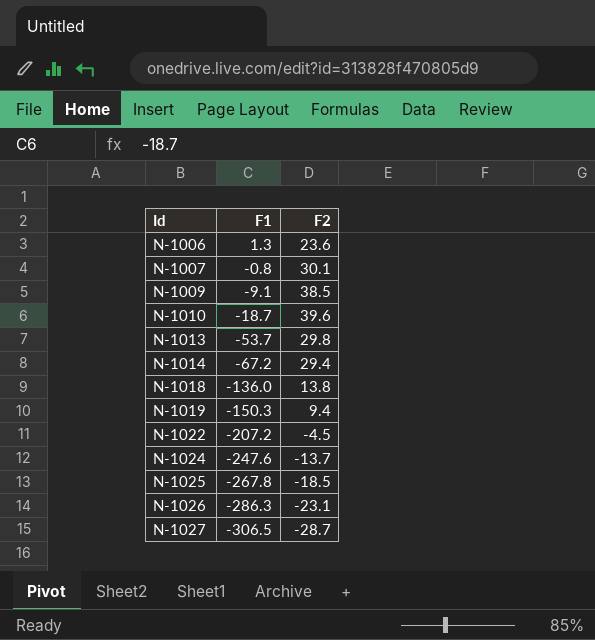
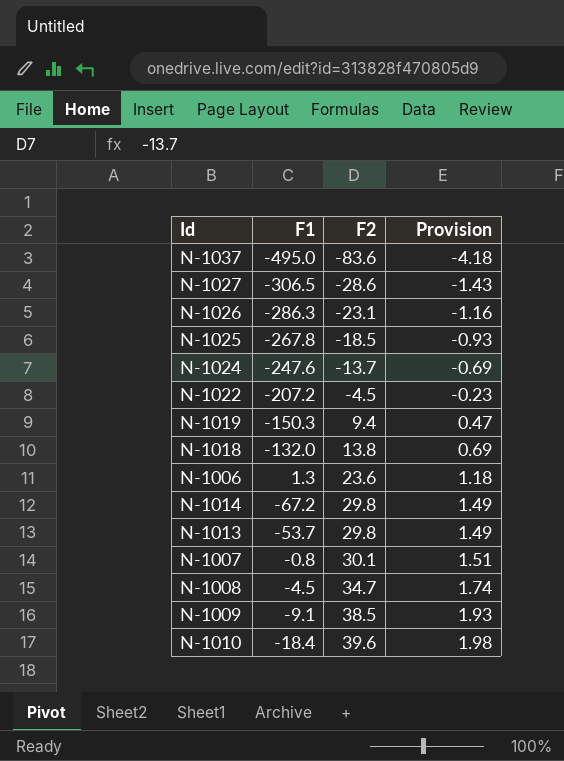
row order: Id ascending -> F2 ascending
column Provision | formula: none -> [F2] * 0.05
row N-1037: none -> -495.0 | -83.6 | -4.18
N-1027 | F2: -28.7 -> -28.6
N-1018 | F1: -136.0 -> -132.0
N-1014 | F2: 29.4 -> 29.8
row N-1008: none -> -4.5 | 34.7 | 1.74
N-1010 | F1: -18.7 -> -18.4

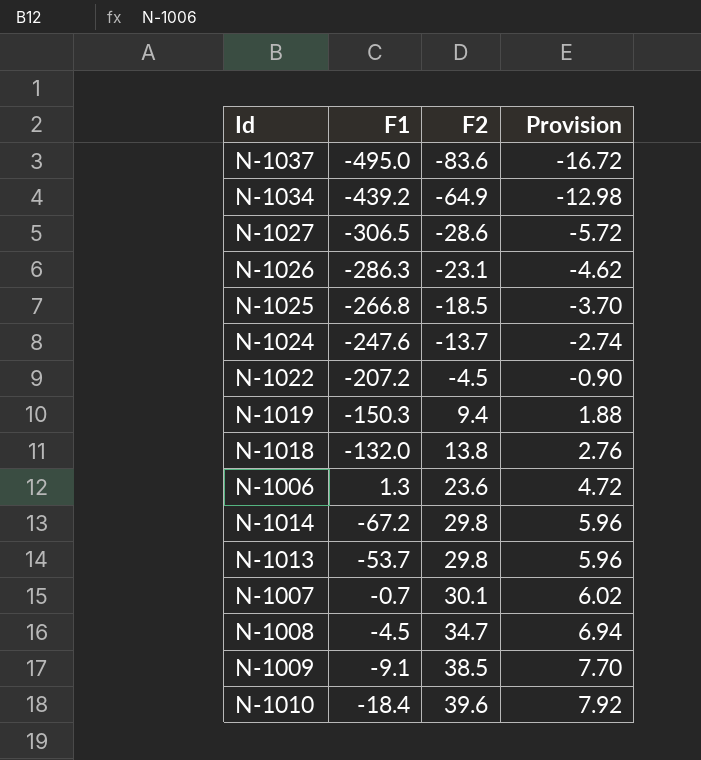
column Provision | formula: [F2] * 0.05 -> [F2] * 0.2
row N-1034: none -> -439.2 | -64.9 | -12.98
N-1025 | F1: -267.8 -> -266.8
N-1007 | F1: -0.8 -> -0.7

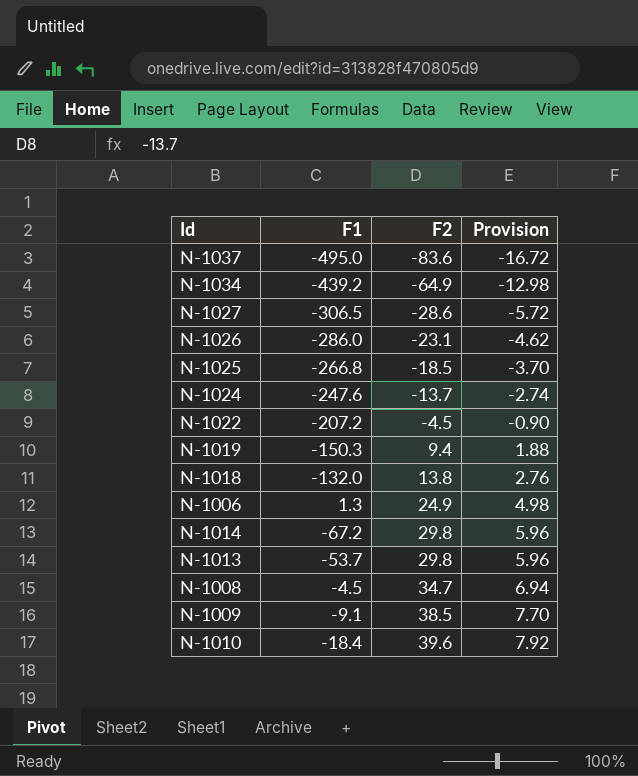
row N-1007: -0.7 | 30.1 | 6.02 -> none
N-1026 | F1: -286.3 -> -286.0
N-1006 | F2: 23.6 -> 24.9
N-1006 | Provision: 4.72 -> 4.98

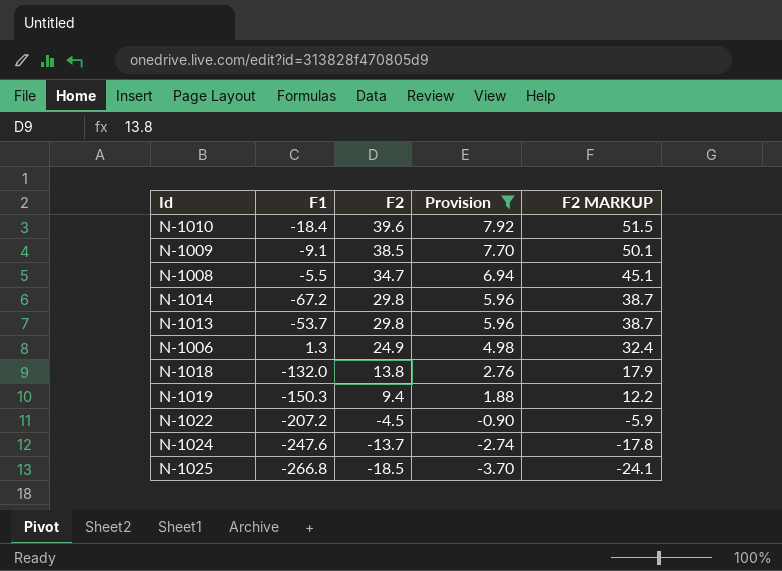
filter: none -> Provision >= -3.70
row order: F2 ascending -> F2 descending
column F2 MARKUP | formula: none -> [F2] * 1.3
N-1008 | F1: -4.5 -> -5.5

